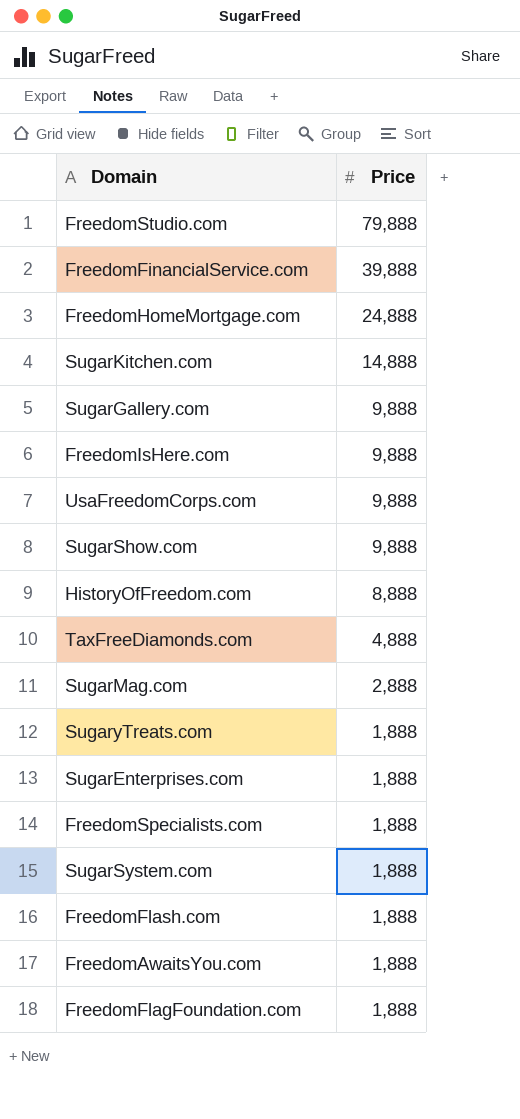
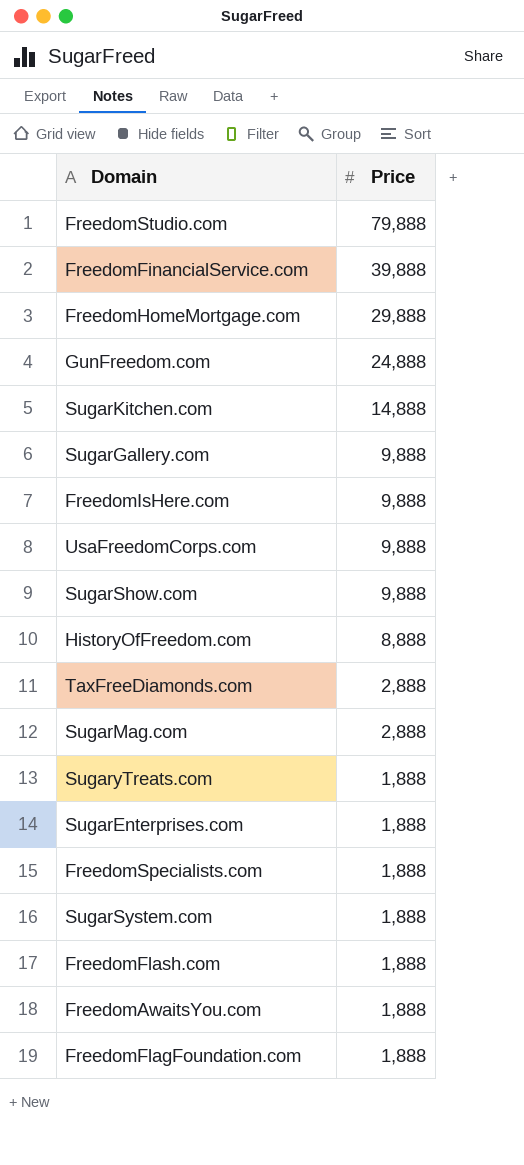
FreedomHomeMortgage.com | Price: 24,888 -> 29,888
row GunFreedom.com: none -> 24,888
TaxFreeDiamonds.com | Price: 4,888 -> 2,888

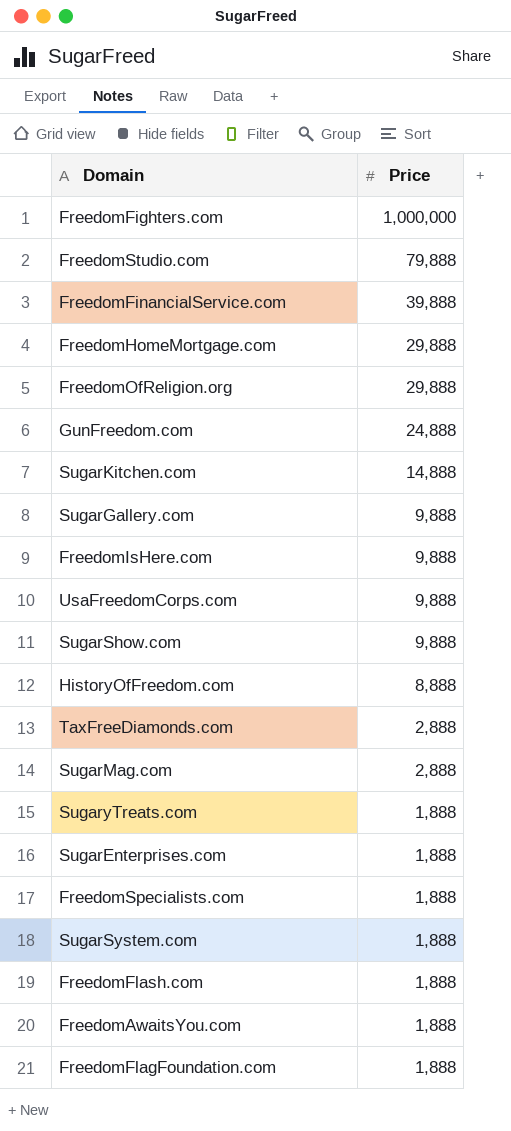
row FreedomFighters.com: none -> 1,000,000
row FreedomOfReligion.org: none -> 29,888

